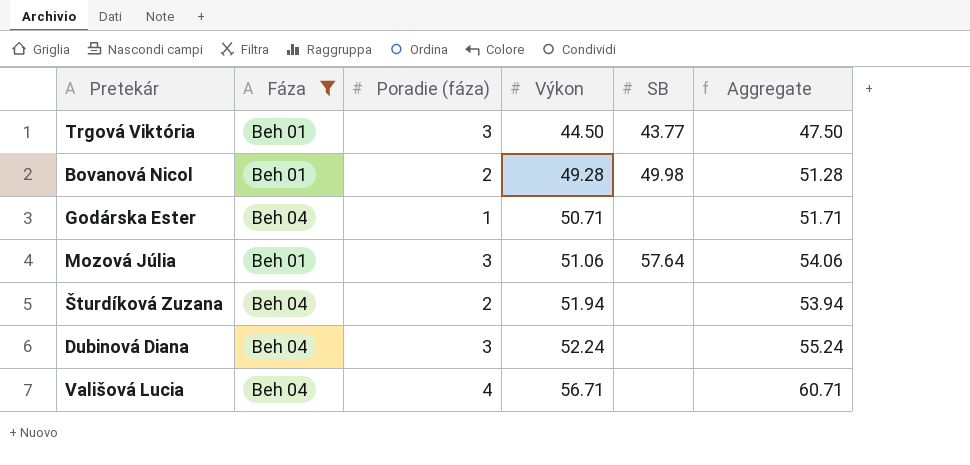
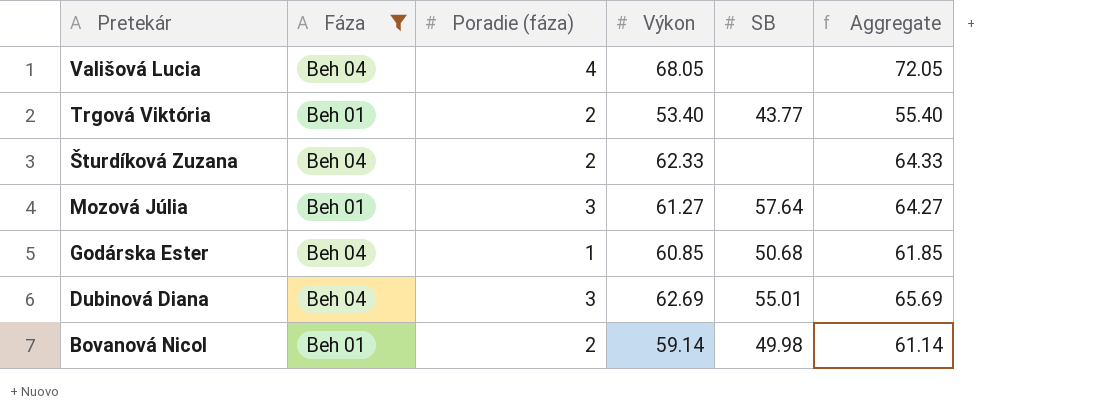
row order: Výkon ascending -> Pretekár descending
Vališová Lucia | Výkon: 56.71 -> 68.05
Vališová Lucia | Aggregate: 60.71 -> 72.05
Trgová Viktória | Poradie (fáza): 3 -> 2
Trgová Viktória | Výkon: 44.50 -> 53.40
Trgová Viktória | Aggregate: 47.50 -> 55.40
Šturdíková Zuzana | Výkon: 51.94 -> 62.33
Šturdíková Zuzana | Aggregate: 53.94 -> 64.33
Mozová Júlia | Výkon: 51.06 -> 61.27
Mozová Júlia | Aggregate: 54.06 -> 64.27
Godárska Ester | Výkon: 50.71 -> 60.85
Godárska Ester | SB: none -> 50.68
Godárska Ester | Aggregate: 51.71 -> 61.85
Dubinová Diana | Výkon: 52.24 -> 62.69
Dubinová Diana | SB: none -> 55.01
Dubinová Diana | Aggregate: 55.24 -> 65.69
Bovanová Nicol | Výkon: 49.28 -> 59.14
Bovanová Nicol | Aggregate: 51.28 -> 61.14

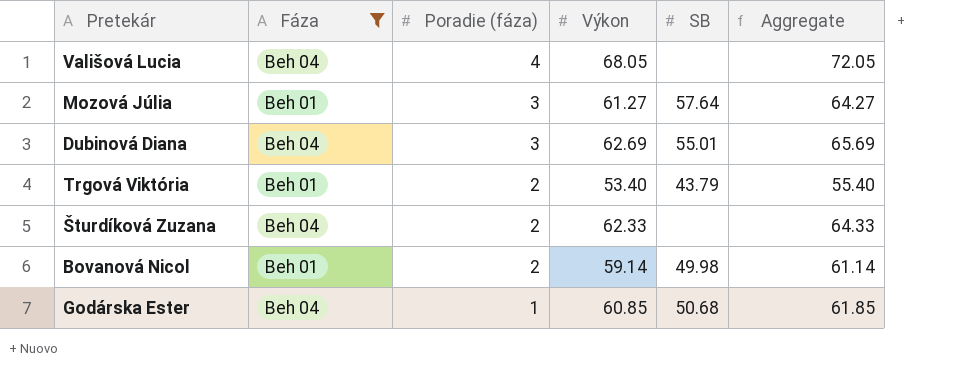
row order: Pretekár descending -> Poradie (fáza) descending
Trgová Viktória | SB: 43.77 -> 43.79

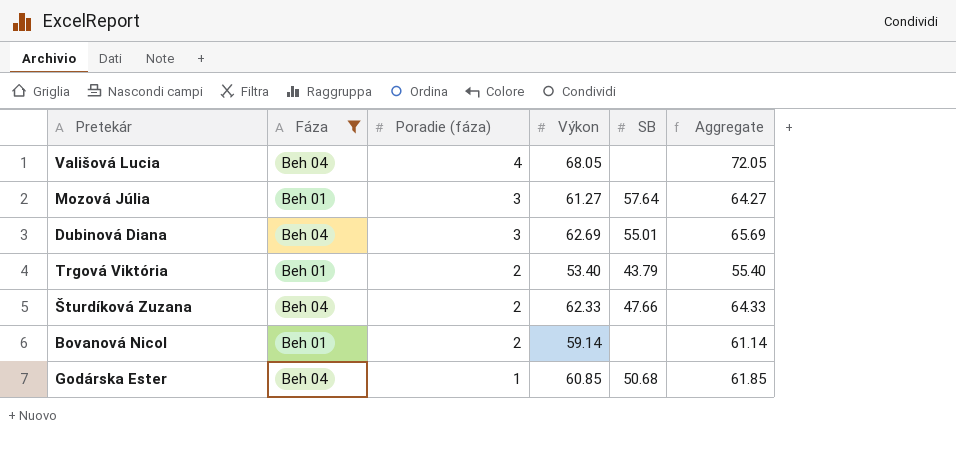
Šturdíková Zuzana | SB: none -> 47.66
Bovanová Nicol | SB: 49.98 -> none

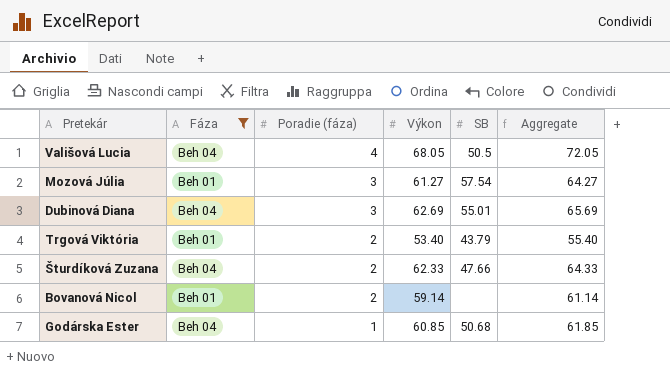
Vališová Lucia | SB: none -> 50.5
Mozová Júlia | SB: 57.64 -> 57.54

